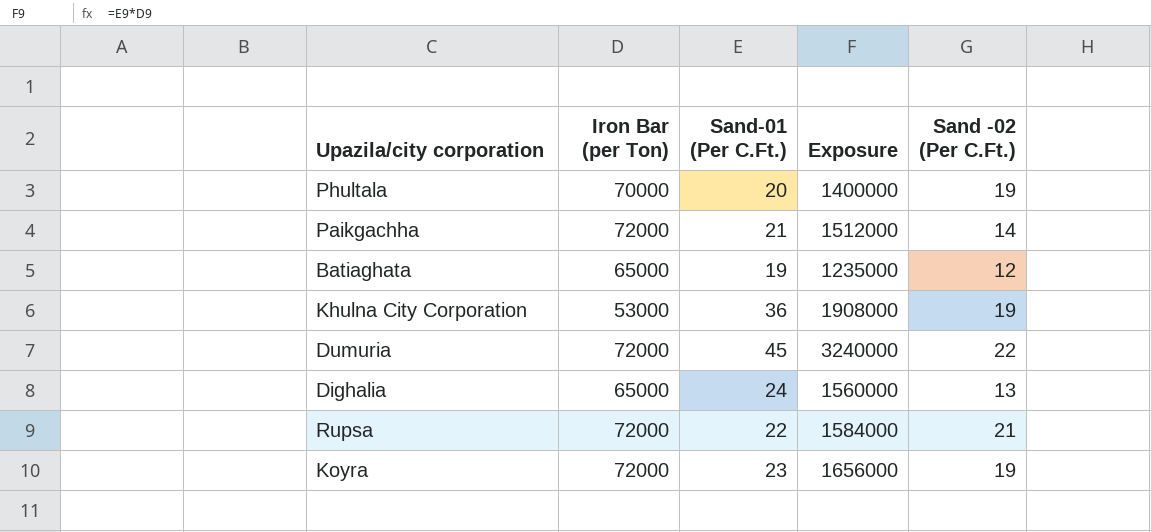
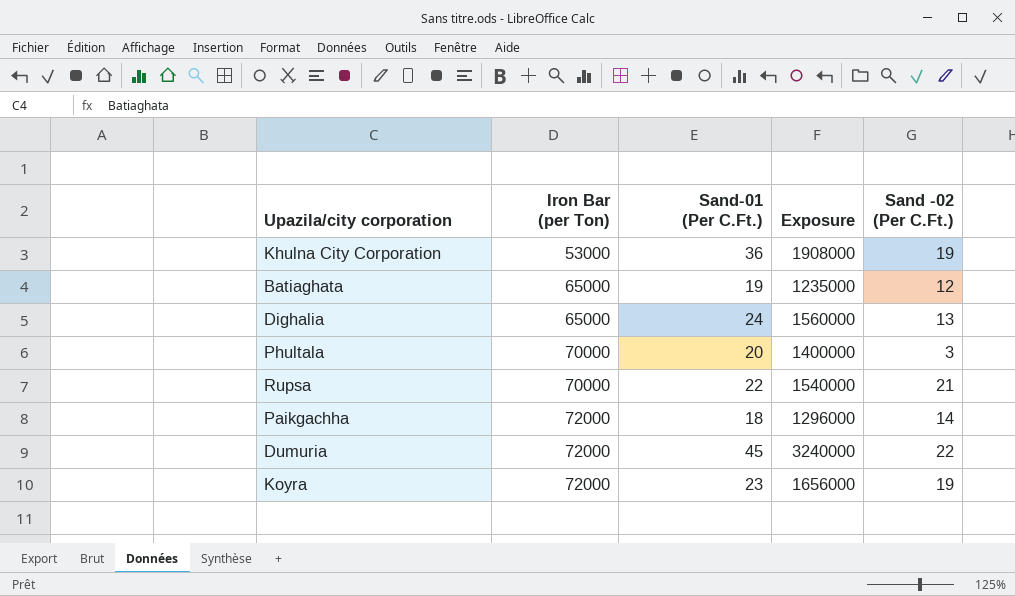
row order: none -> Iron Bar (per Ton) ascending
Phultala | Sand -02 (Per C.Ft.): 19 -> 3
Rupsa | Iron Bar (per Ton): 72000 -> 70000
Rupsa | Exposure: 1584000 -> 1540000
Paikgachha | Sand-01 (Per C.Ft.): 21 -> 18
Paikgachha | Exposure: 1512000 -> 1296000

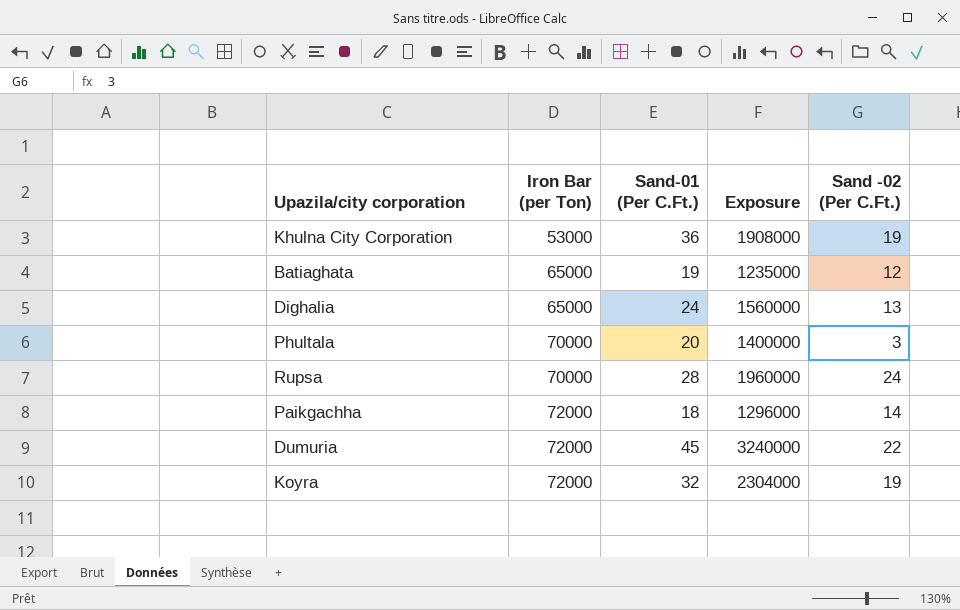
Rupsa | Sand-01 (Per C.Ft.): 22 -> 28
Rupsa | Exposure: 1540000 -> 1960000
Rupsa | Sand -02 (Per C.Ft.): 21 -> 24
Koyra | Sand-01 (Per C.Ft.): 23 -> 32
Koyra | Exposure: 1656000 -> 2304000

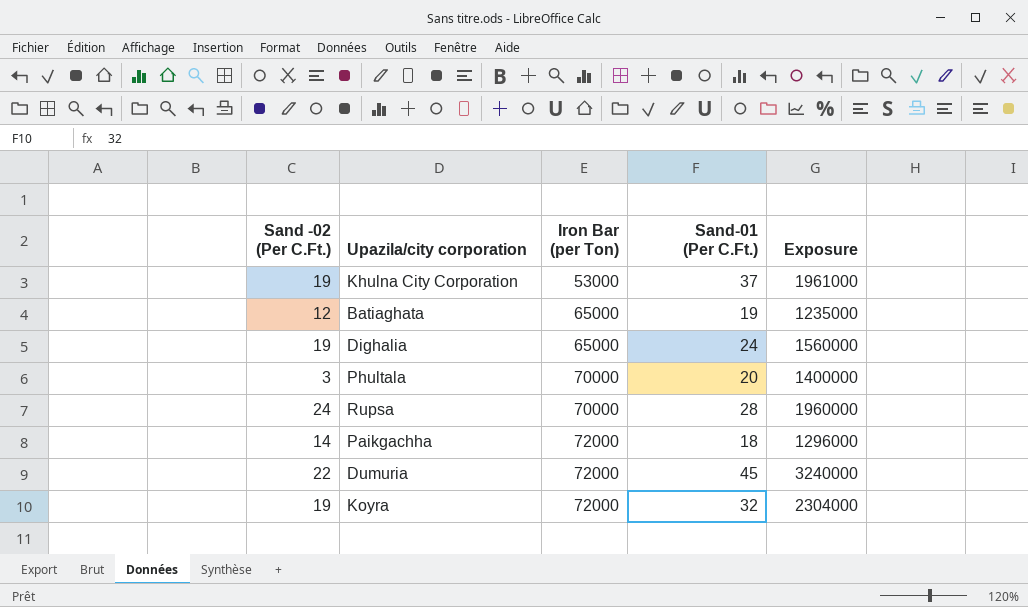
column Sand -02 (Per C.Ft.) | position: 5 -> 1
Khulna City Corporation | Sand-01 (Per C.Ft.): 36 -> 37
Khulna City Corporation | Exposure: 1908000 -> 1961000
Dighalia | Sand -02 (Per C.Ft.): 13 -> 19

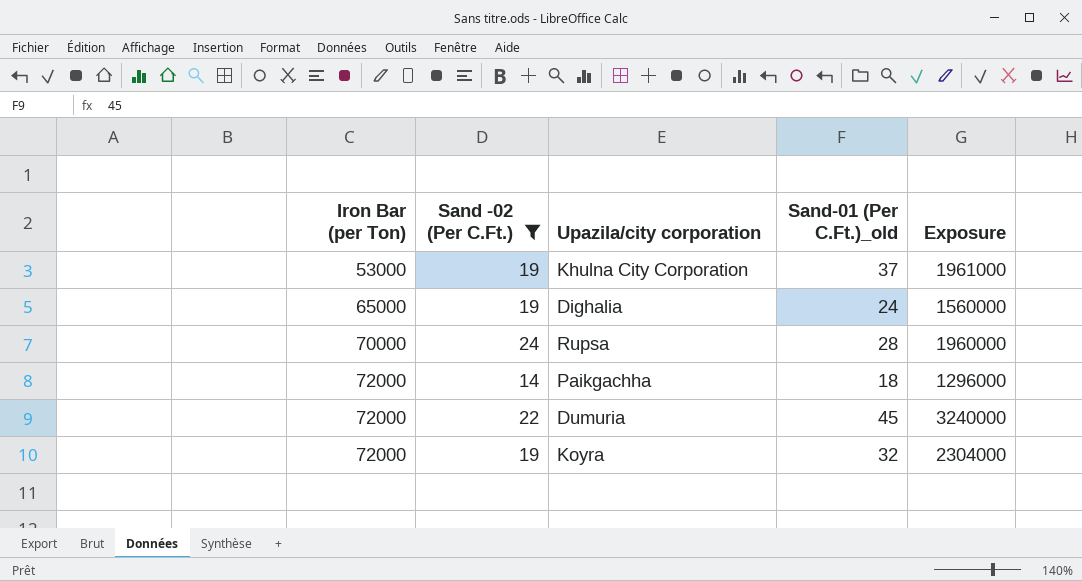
filter: none -> Sand -02 (Per C.Ft.) >= 14
column Iron Bar (per Ton) | position: 3 -> 1
column name: Sand-01 (Per C.Ft.) -> Sand-01 (Per C.Ft.)_old

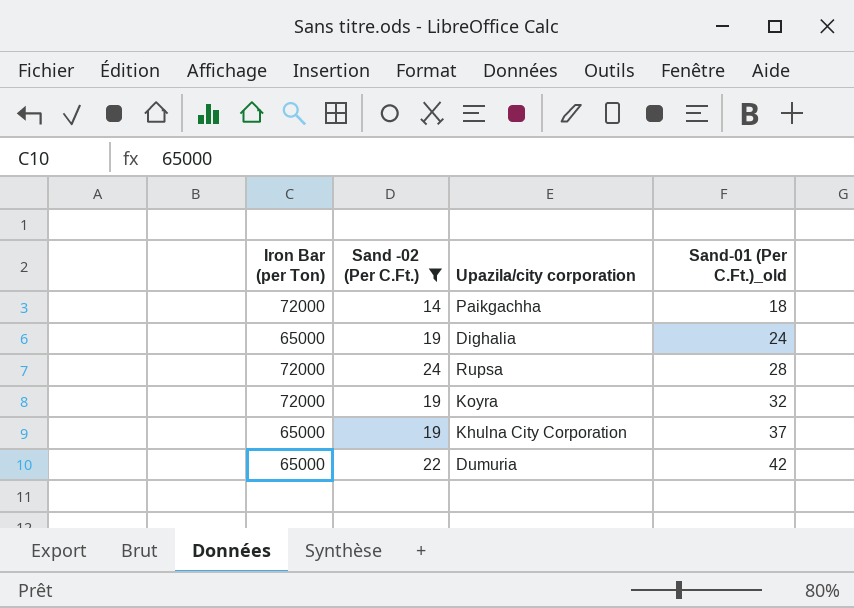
row order: Iron Bar (per Ton) ascending -> Sand-01 (Per C.Ft.)_old ascending
column Exposure | formula: [Iron Bar (per Ton)] * [Sand-01 (Per C.Ft.)_old] -> none
Rupsa | Iron Bar (per Ton): 70000 -> 72000
Khulna City Corporation | Iron Bar (per Ton): 53000 -> 65000
Dumuria | Iron Bar (per Ton): 72000 -> 65000
Dumuria | Sand-01 (Per C.Ft.)_old: 45 -> 42

